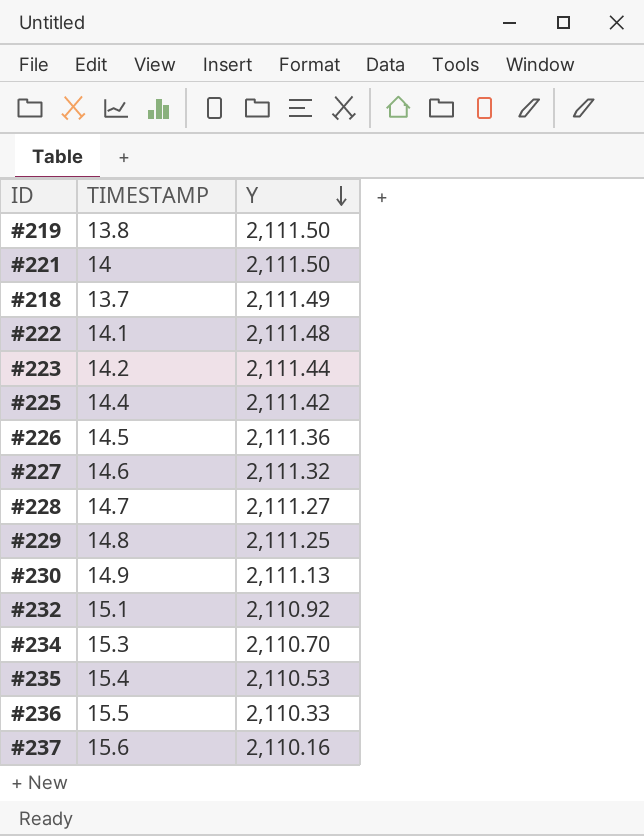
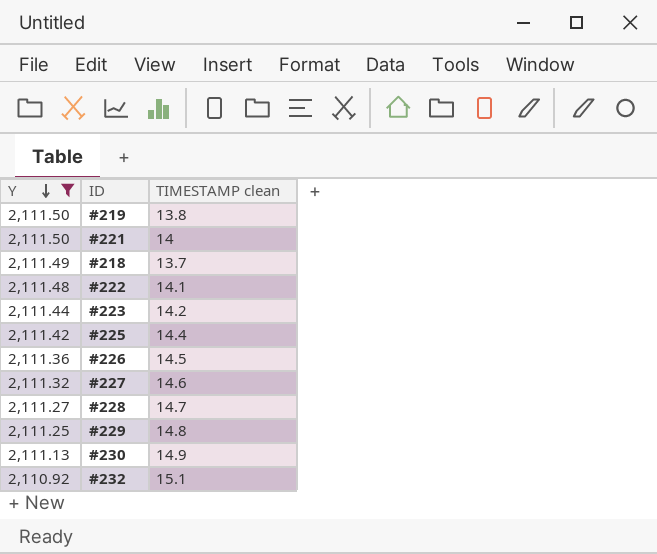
filter: none -> Y >= 2,110.92
column Y | position: 3 -> 1
column name: TIMESTAMP -> TIMESTAMP clean

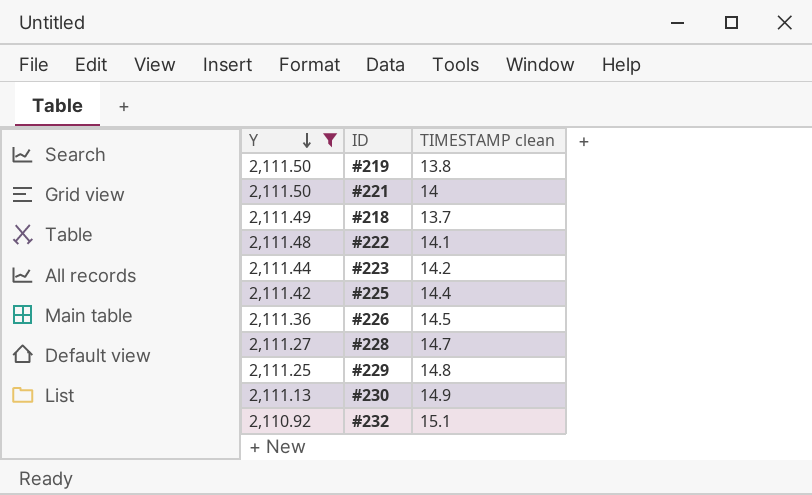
row #227: 2,111.32 | 14.6 -> none

